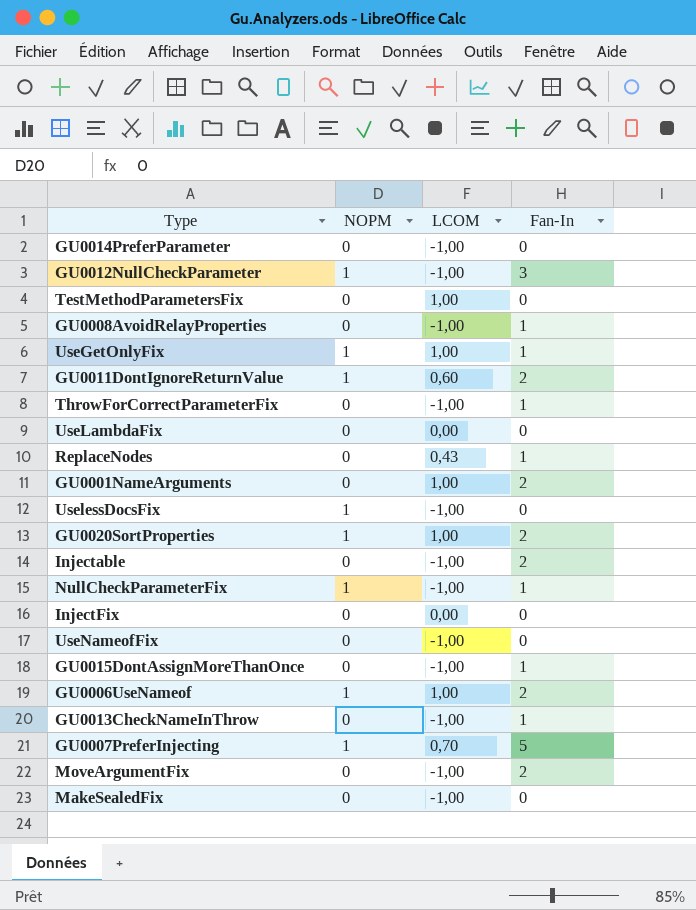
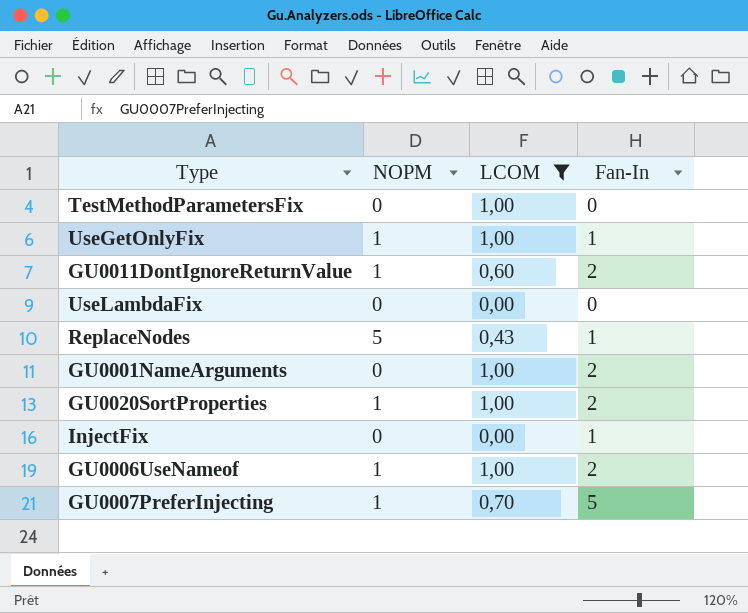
filter: none -> LCOM != -1,00
ReplaceNodes | NOPM: 0 -> 5
InjectFix | Fan-In: 0 -> 1

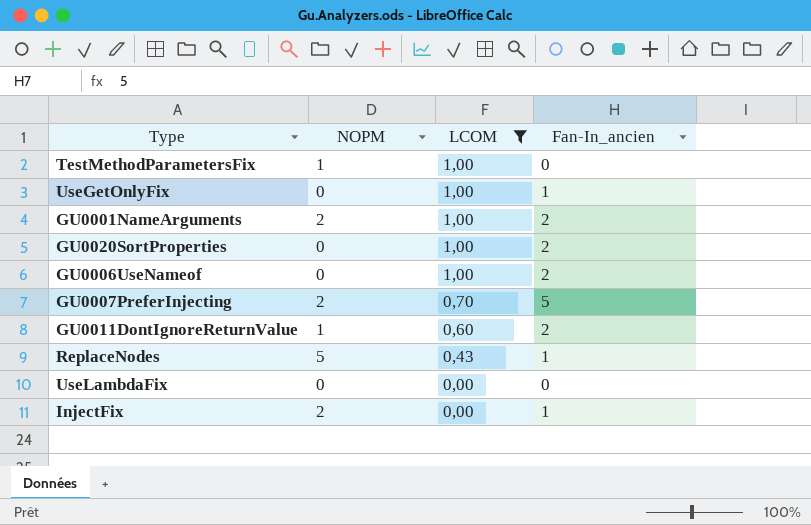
row order: none -> LCOM descending
column name: Fan-In -> Fan-In_ancien
TestMethodParametersFix | NOPM: 0 -> 1
UseGetOnlyFix | NOPM: 1 -> 0
GU0001NameArguments | NOPM: 0 -> 2
GU0020SortProperties | NOPM: 1 -> 0
GU0006UseNameof | NOPM: 1 -> 0
GU0007PreferInjecting | NOPM: 1 -> 2
InjectFix | NOPM: 0 -> 2

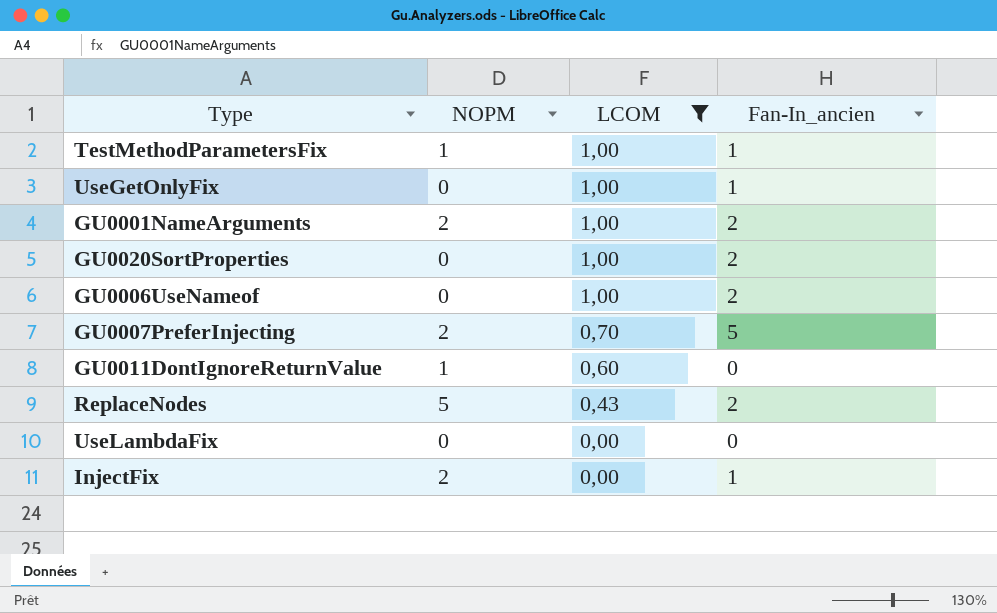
TestMethodParametersFix | Fan-In_ancien: 0 -> 1
GU0011DontIgnoreReturnValue | Fan-In_ancien: 2 -> 0
ReplaceNodes | Fan-In_ancien: 1 -> 2

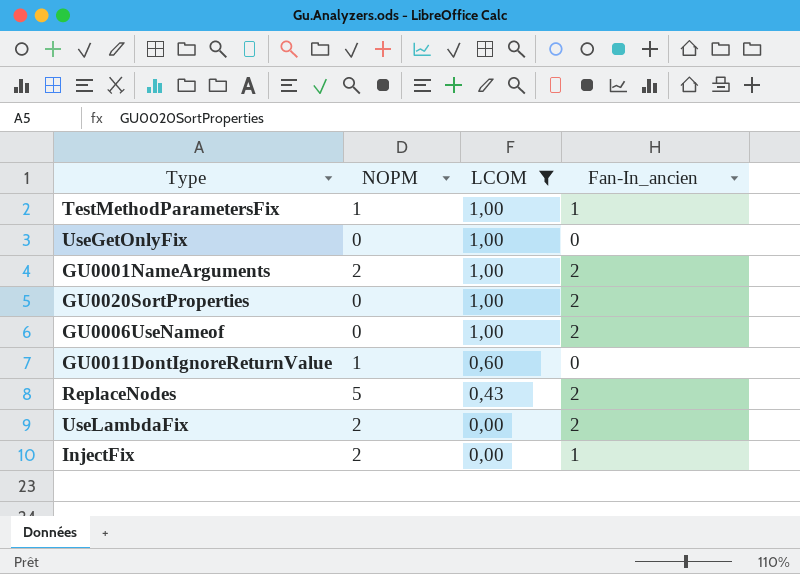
row GU0007PreferInjecting: 2 | 0,70 | 5 -> none
UseGetOnlyFix | Fan-In_ancien: 1 -> 0
UseLambdaFix | NOPM: 0 -> 2
UseLambdaFix | Fan-In_ancien: 0 -> 2

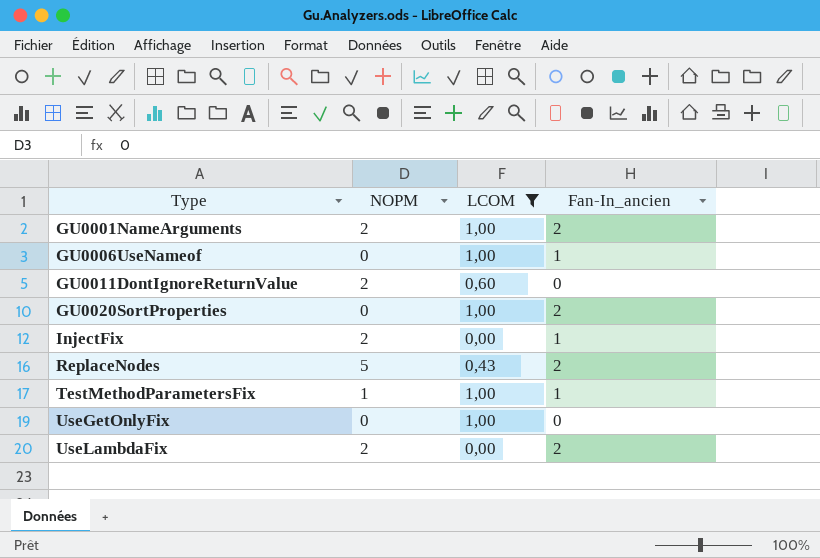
row order: LCOM descending -> Type ascending
GU0006UseNameof | Fan-In_ancien: 2 -> 1
GU0011DontIgnoreReturnValue | NOPM: 1 -> 2

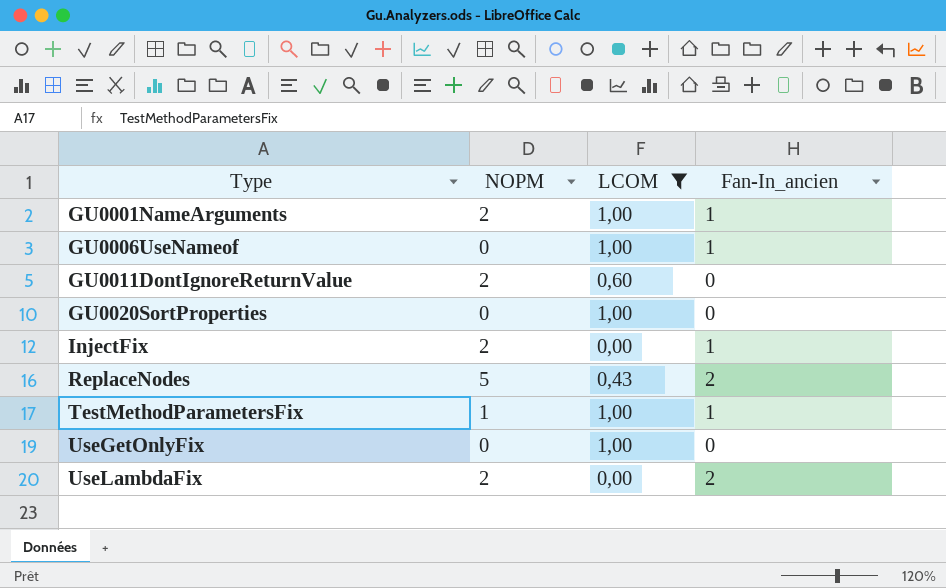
GU0001NameArguments | Fan-In_ancien: 2 -> 1
GU0020SortProperties | Fan-In_ancien: 2 -> 0

